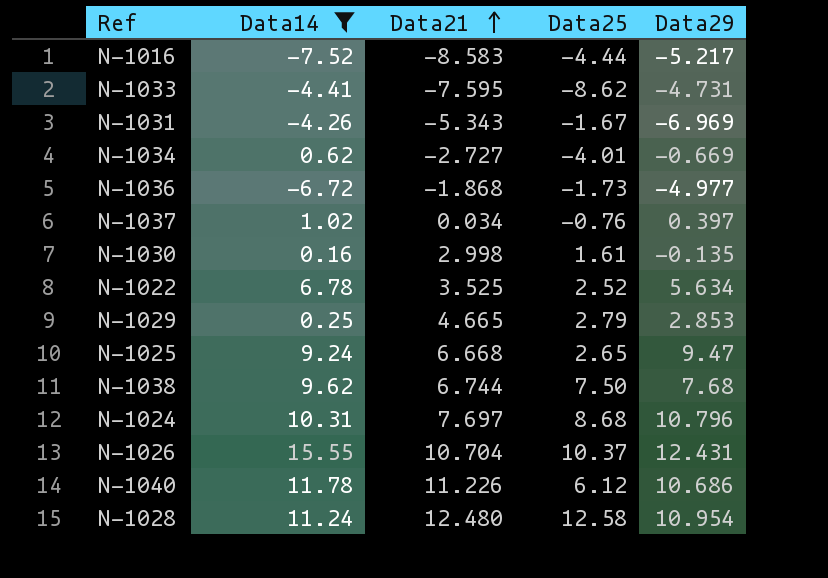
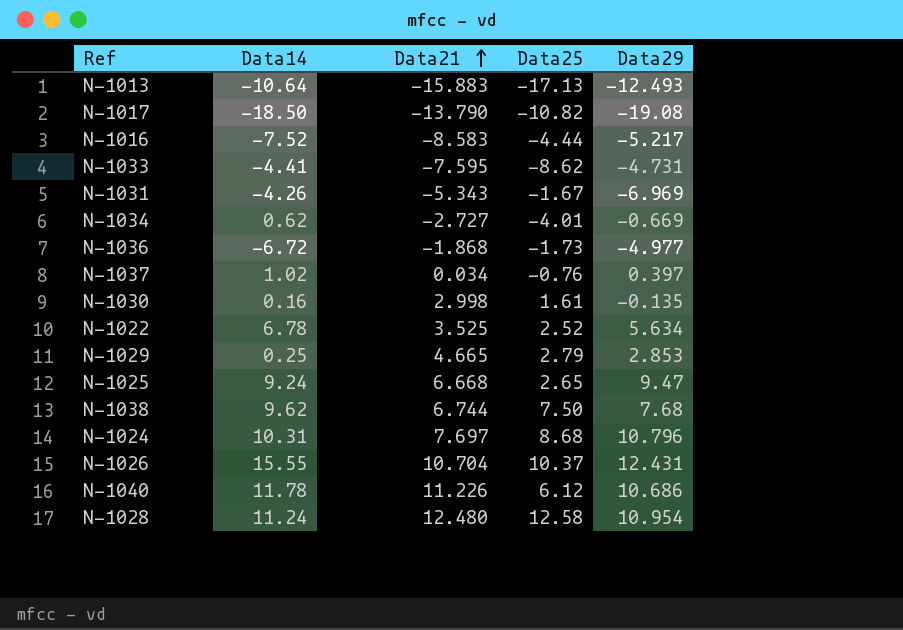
filter: Data14 >= -7.52 -> none

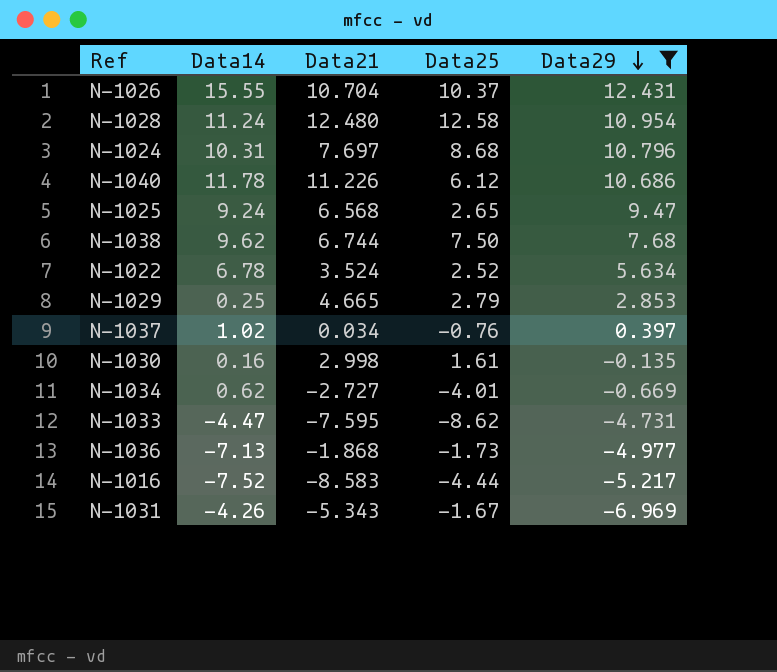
filter: none -> Data29 >= -6.969
row order: Data21 ascending -> Data29 descending
N-1025 | Data21: 6.668 -> 6.568
N-1022 | Data21: 3.525 -> 3.524
N-1033 | Data14: -4.41 -> -4.47
N-1036 | Data14: -6.72 -> -7.13

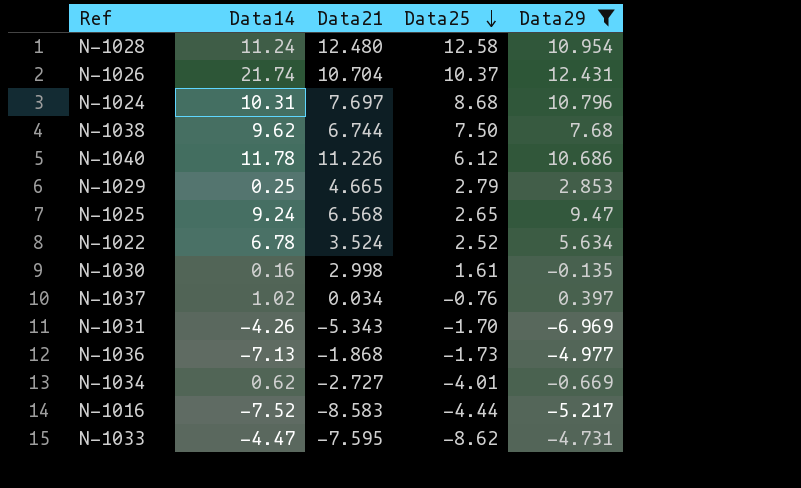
row order: Data29 descending -> Data25 descending
N-1026 | Data14: 15.55 -> 21.74
N-1031 | Data25: -1.67 -> -1.70

